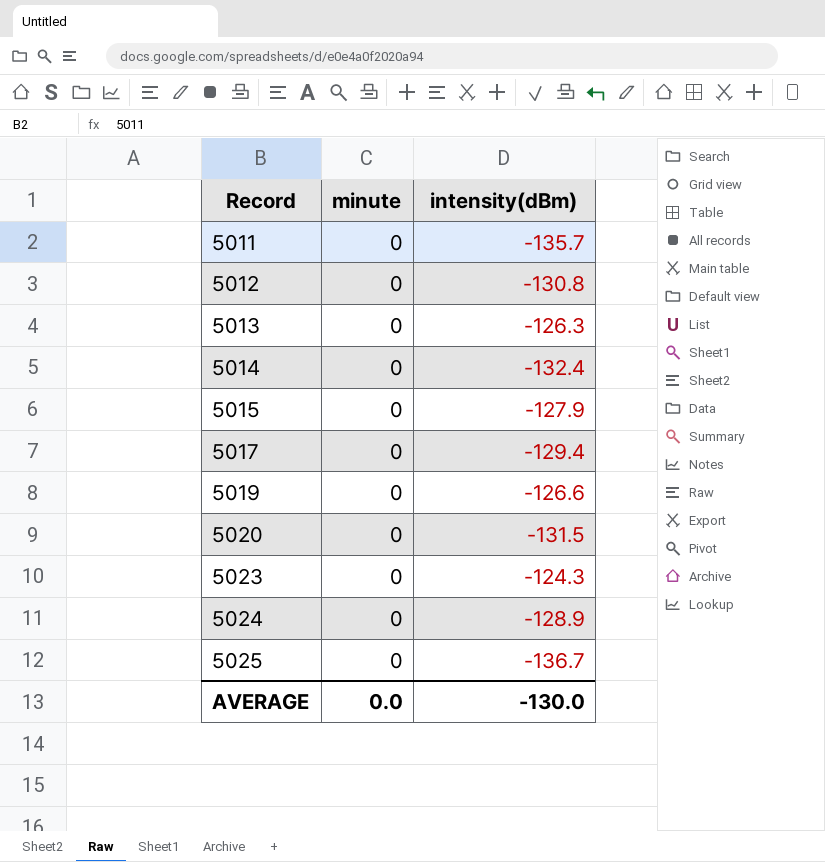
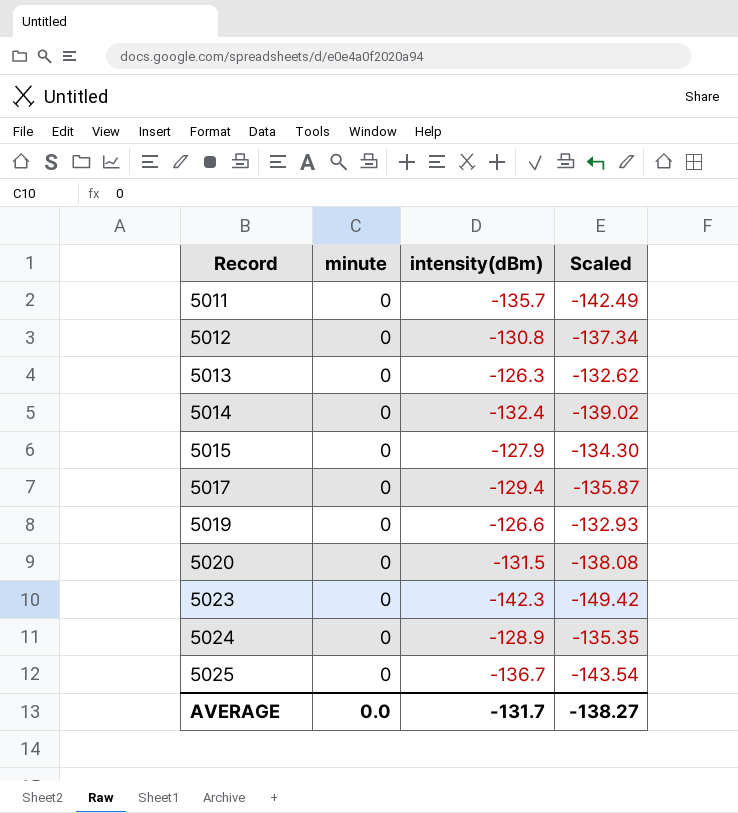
column Scaled | formula: none -> [intensity(dBm)] * 1.05
5023 | intensity(dBm): -124.3 -> -142.3
AVERAGE | intensity(dBm): -130.0 -> -131.7

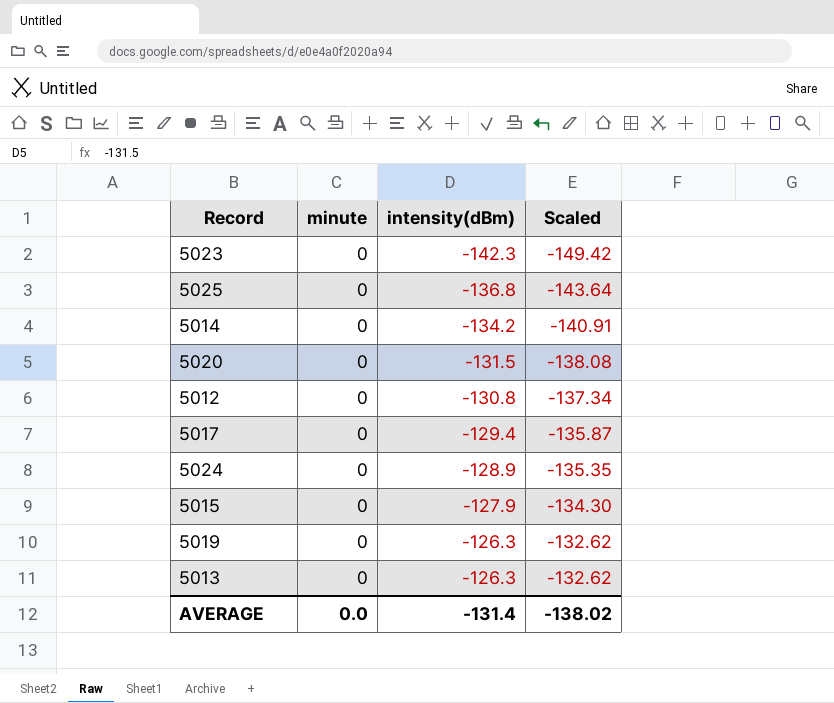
row order: Record ascending -> intensity(dBm) ascending
row 5011: 0 | -135.7 | -142.49 -> none
5025 | intensity(dBm): -136.7 -> -136.8
5025 | Scaled: -143.54 -> -143.64
5014 | intensity(dBm): -132.4 -> -134.2
5014 | Scaled: -139.02 -> -140.91
5019 | intensity(dBm): -126.6 -> -126.3
5019 | Scaled: -132.93 -> -132.62
AVERAGE | intensity(dBm): -131.7 -> -131.4
AVERAGE | Scaled: -138.27 -> -138.02

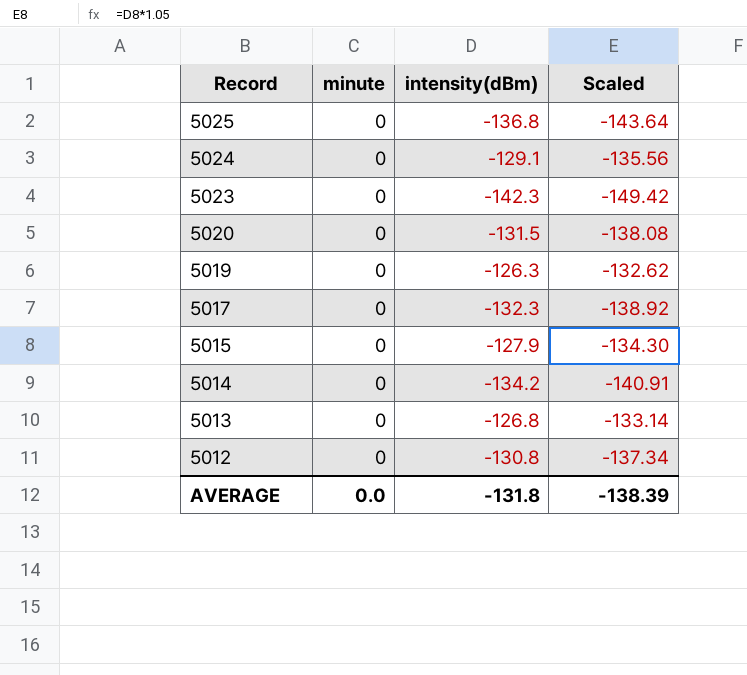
row order: intensity(dBm) ascending -> Record descending
5024 | intensity(dBm): -128.9 -> -129.1
5024 | Scaled: -135.35 -> -135.56
5017 | intensity(dBm): -129.4 -> -132.3
5017 | Scaled: -135.87 -> -138.92
5013 | intensity(dBm): -126.3 -> -126.8
5013 | Scaled: -132.62 -> -133.14
AVERAGE | intensity(dBm): -131.4 -> -131.8
AVERAGE | Scaled: -138.02 -> -138.39

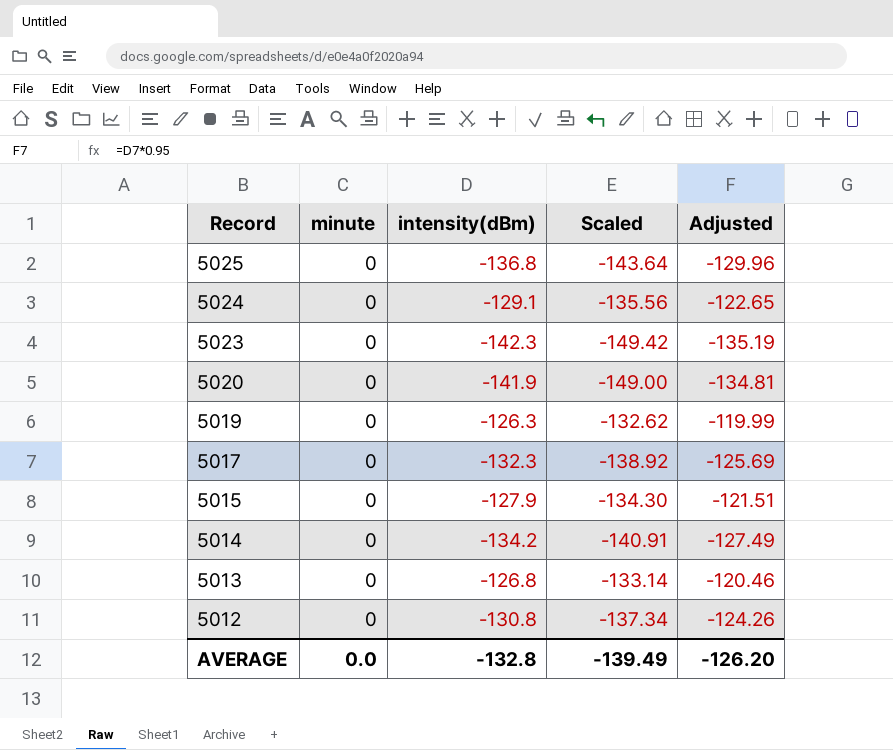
column Adjusted | formula: none -> [intensity(dBm)] * 0.95
5020 | intensity(dBm): -131.5 -> -141.9
5020 | Scaled: -138.08 -> -149.00
AVERAGE | intensity(dBm): -131.8 -> -132.8
AVERAGE | Scaled: -138.39 -> -139.49

